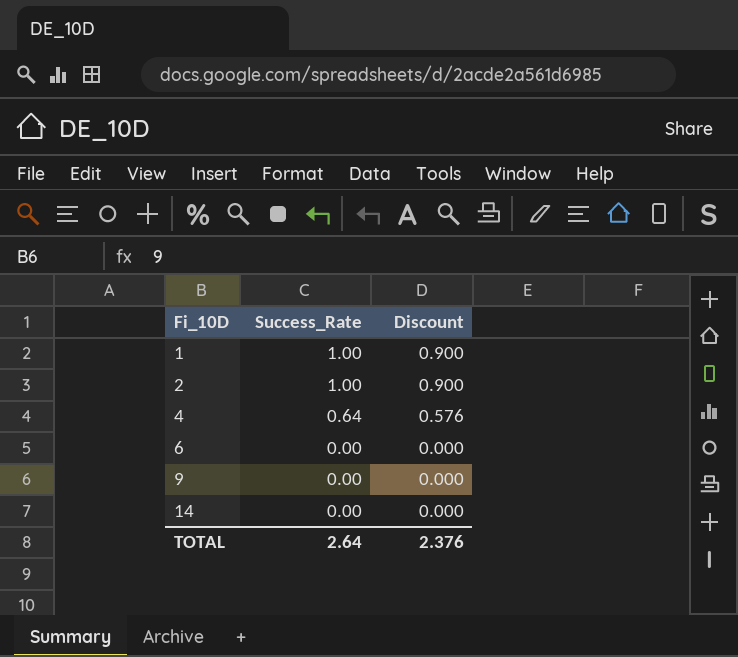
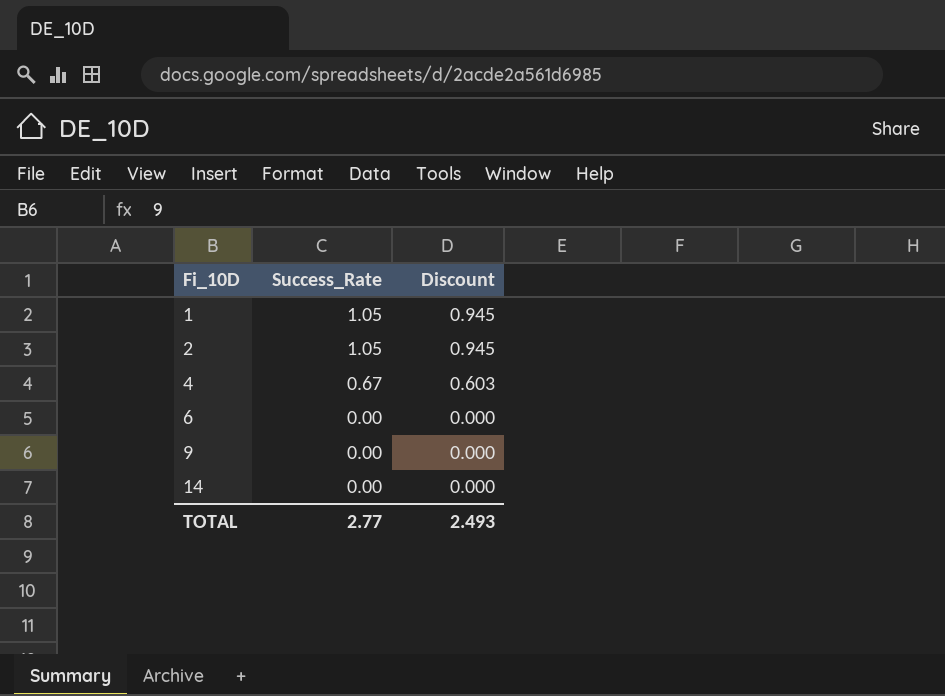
1 | Success_Rate: 1.00 -> 1.05
1 | Discount: 0.900 -> 0.945
2 | Success_Rate: 1.00 -> 1.05
2 | Discount: 0.900 -> 0.945
4 | Success_Rate: 0.64 -> 0.67
4 | Discount: 0.576 -> 0.603
TOTAL | Success_Rate: 2.64 -> 2.77
TOTAL | Discount: 2.376 -> 2.493

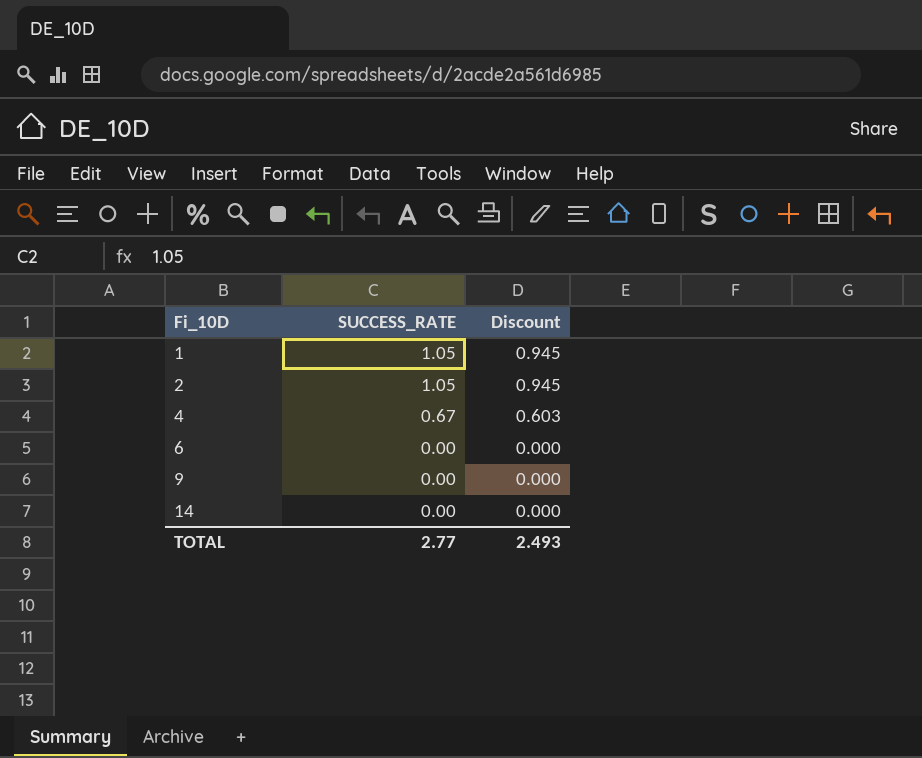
column name: Success_Rate -> SUCCESS_RATE

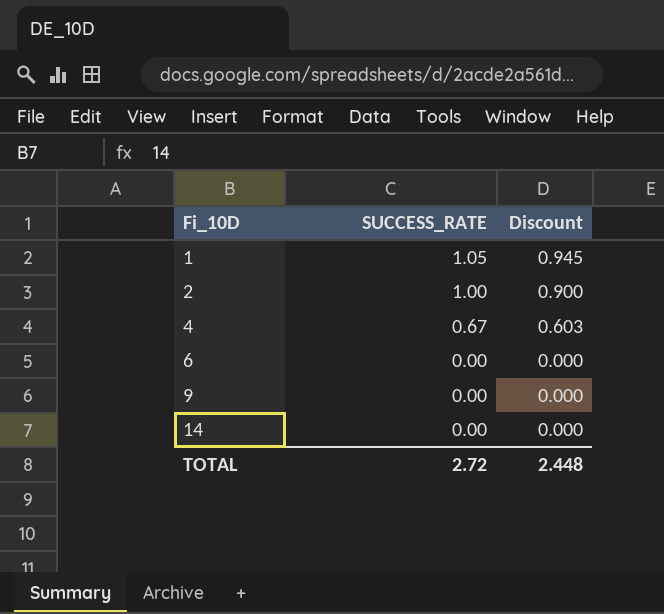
2 | SUCCESS_RATE: 1.05 -> 1.00
2 | Discount: 0.945 -> 0.900
TOTAL | SUCCESS_RATE: 2.77 -> 2.72
TOTAL | Discount: 2.493 -> 2.448

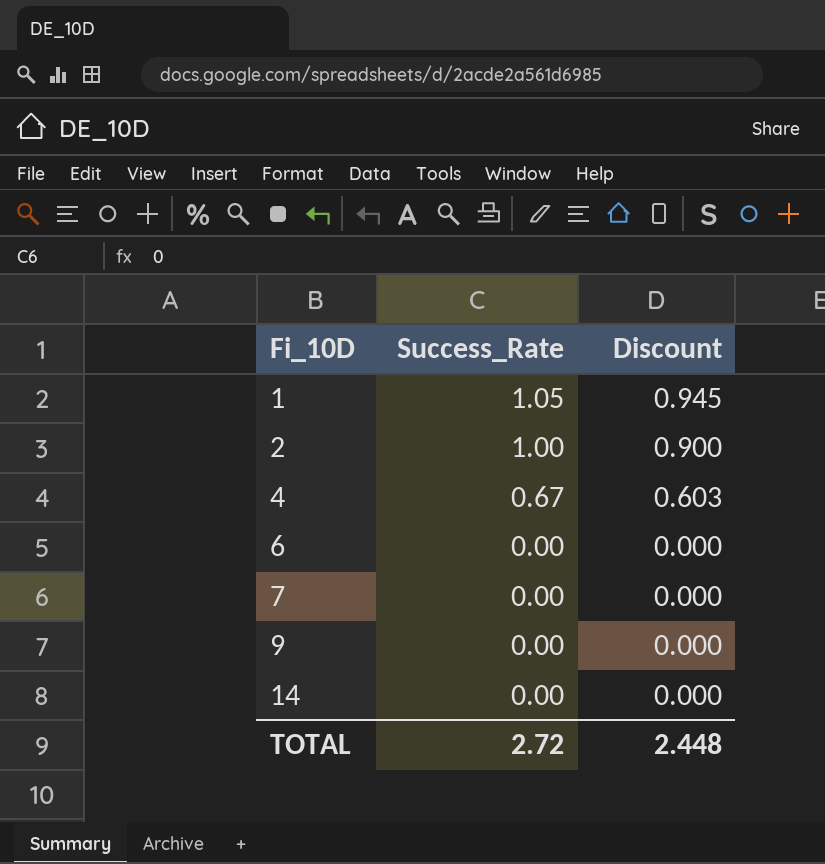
column name: SUCCESS_RATE -> Success_Rate
row 7: none -> 0.00 | 0.000

